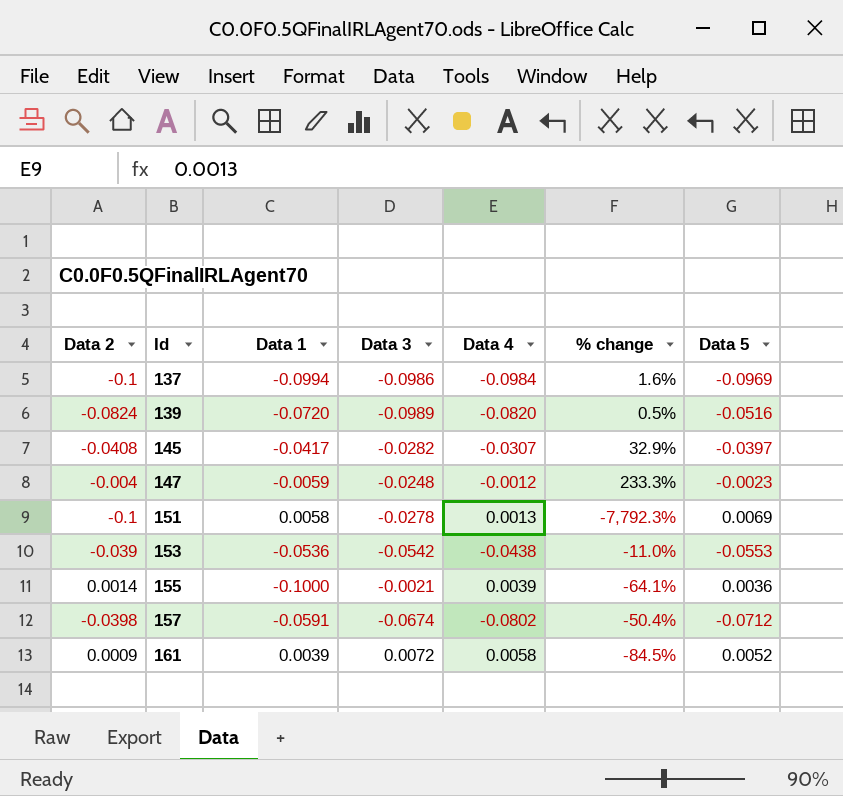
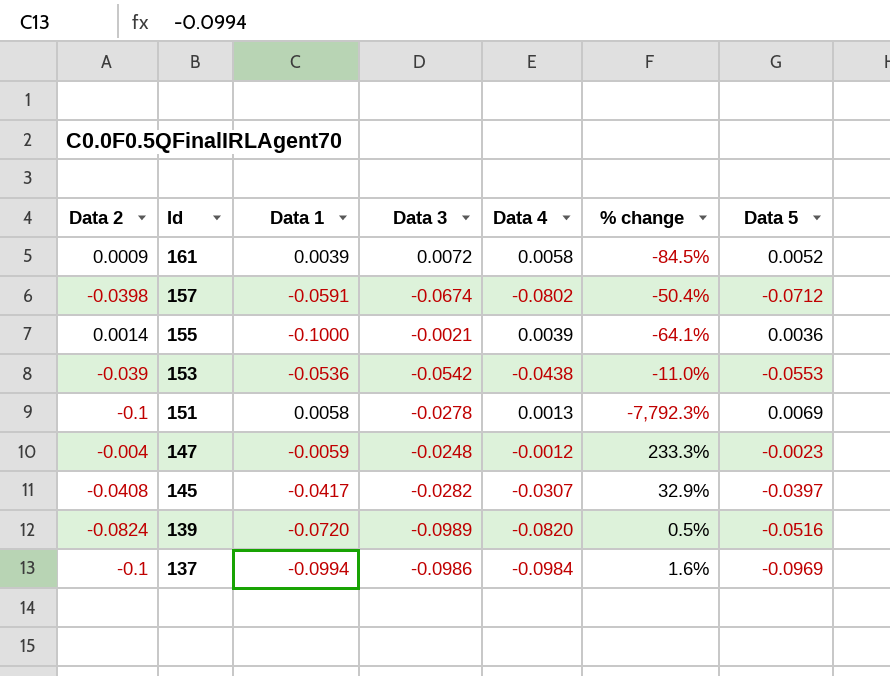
row order: Id ascending -> Id descending

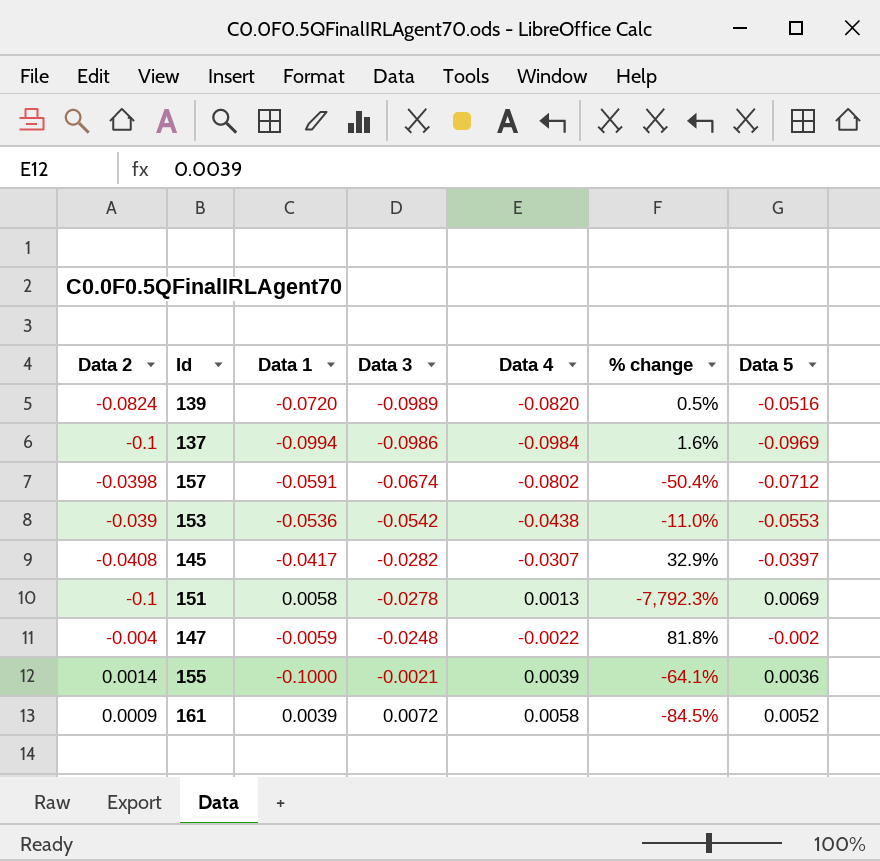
row order: Id descending -> Data 3 ascending
147 | Data 4: -0.0012 -> -0.0022
147 | % change: 233.3% -> 81.8%
147 | Data 5: -0.0023 -> -0.002

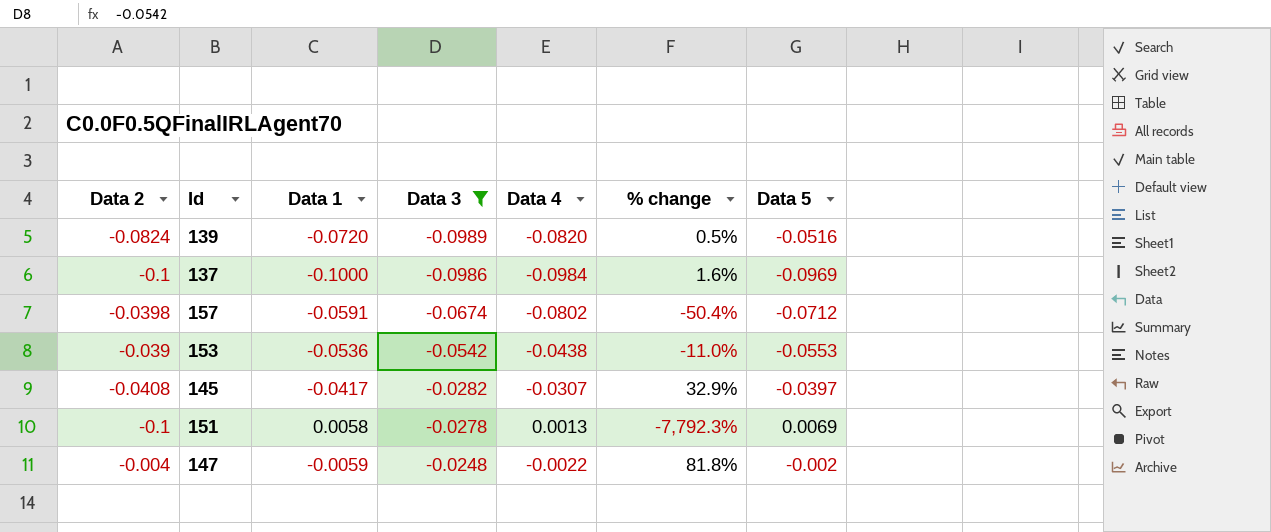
filter: none -> Data 3 <= -0.0248
137 | Data 1: -0.0994 -> -0.1000

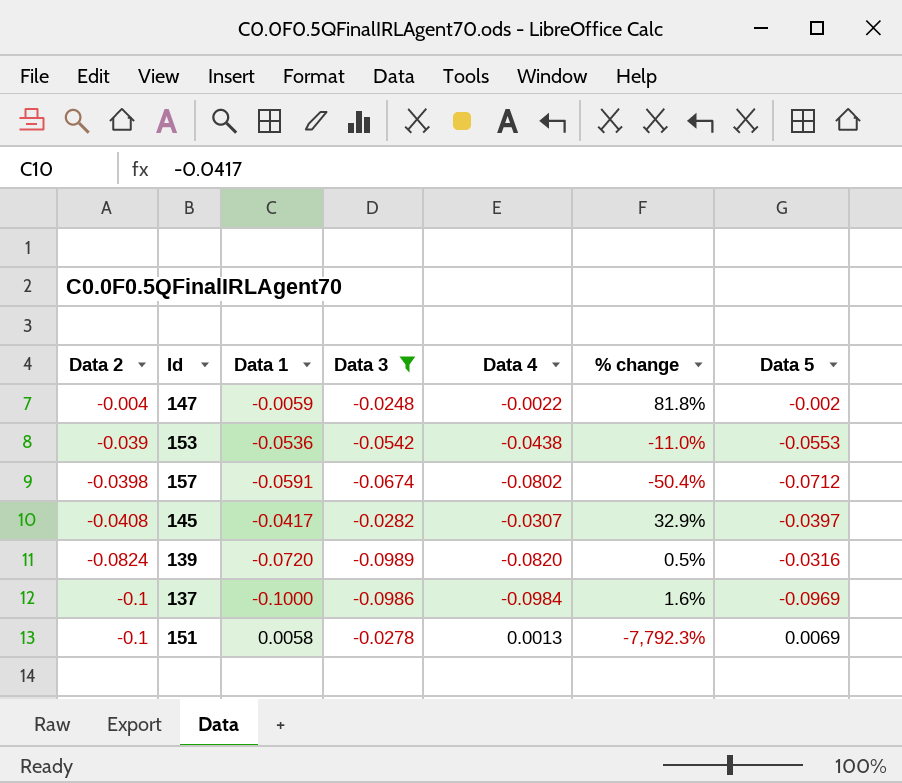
row order: Data 3 ascending -> Data 2 descending
139 | Data 5: -0.0516 -> -0.0316

